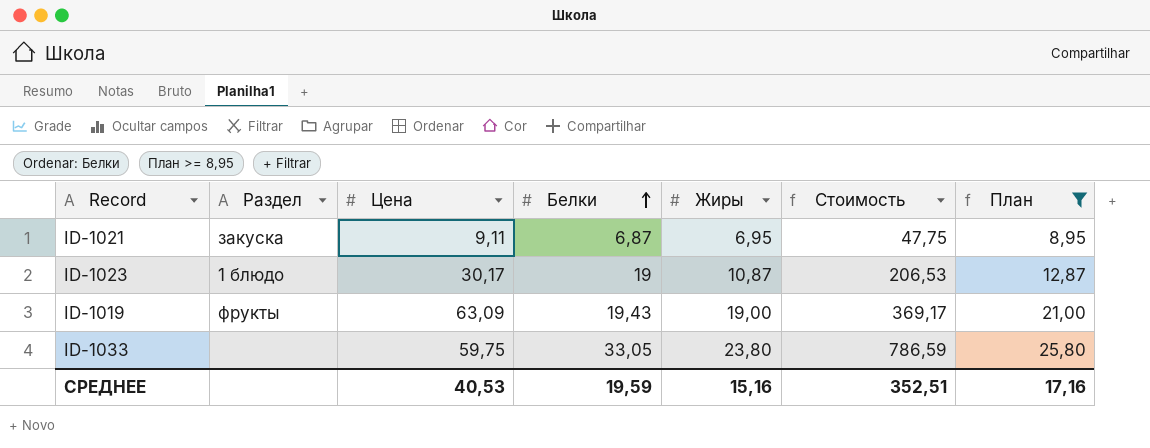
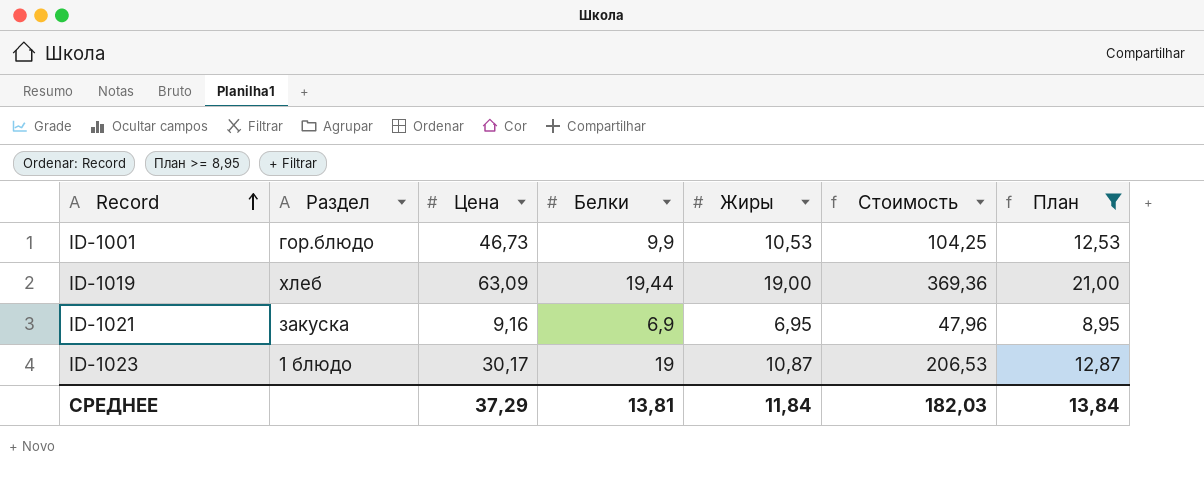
row order: Белки ascending -> Record ascending
row ID-1033: none | 59,75 | 33,05 | 23,80 | 786,59 | 25,80 -> none
row ID-1001: none -> гор.блюдо | 46,73 | 9,9 | 10,53 | 104,25 | 12,53
ID-1019 | Раздел: фрукты -> хлеб
ID-1019 | Белки: 19,43 -> 19,44
ID-1019 | Стоимость: 369,17 -> 369,36
ID-1021 | Цена: 9,11 -> 9,16
ID-1021 | Белки: 6,87 -> 6,9
ID-1021 | Стоимость: 47,75 -> 47,96
СРЕДНЕЕ | Цена: 40,53 -> 37,29
СРЕДНЕЕ | Белки: 19,59 -> 13,81
СРЕДНЕЕ | Жиры: 15,16 -> 11,84
СРЕДНЕЕ | Стоимость: 352,51 -> 182,03
СРЕДНЕЕ | План: 17,16 -> 13,84

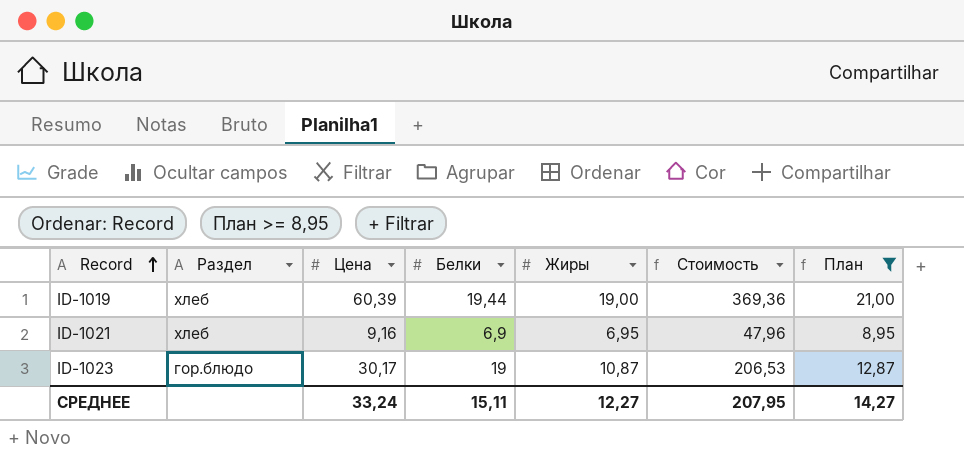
row ID-1001: гор.блюдо | 46,73 | 9,9 | 10,53 | 104,25 | 12,53 -> none
ID-1019 | Цена: 63,09 -> 60,39
ID-1021 | Раздел: закуска -> хлеб
ID-1023 | Раздел: 1 блюдо -> гор.блюдо
СРЕДНЕЕ | Цена: 37,29 -> 33,24
СРЕДНЕЕ | Белки: 13,81 -> 15,11
СРЕДНЕЕ | Жиры: 11,84 -> 12,27
СРЕДНЕЕ | Стоимость: 182,03 -> 207,95
СРЕДНЕЕ | План: 13,84 -> 14,27

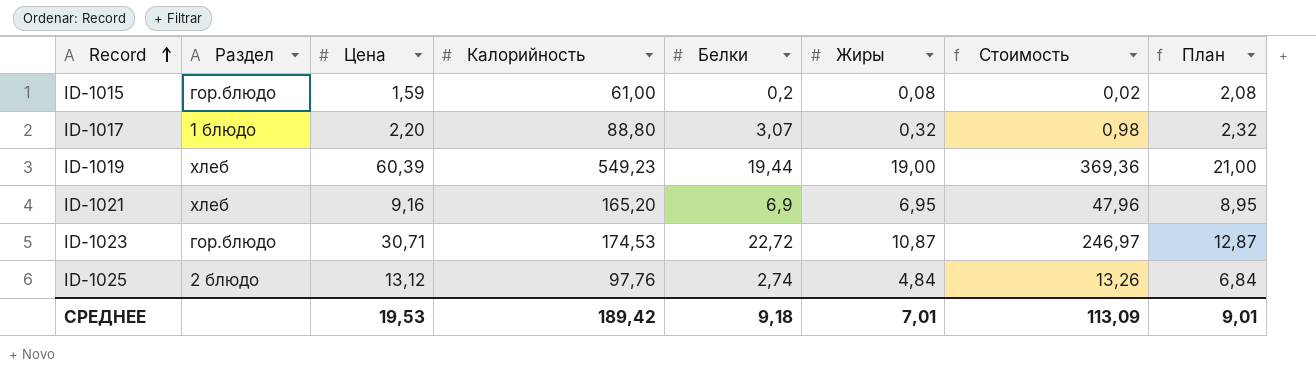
filter: План >= 8,95 -> none
column Калорийность | position: none -> 4
ID-1023 | Цена: 30,17 -> 30,71
ID-1023 | Белки: 19 -> 22,72
ID-1023 | Стоимость: 206,53 -> 246,97
СРЕДНЕЕ | Цена: 33,24 -> 19,53
СРЕДНЕЕ | Белки: 15,11 -> 9,18
СРЕДНЕЕ | Жиры: 12,27 -> 7,01
СРЕДНЕЕ | Стоимость: 207,95 -> 113,09
СРЕДНЕЕ | План: 14,27 -> 9,01

